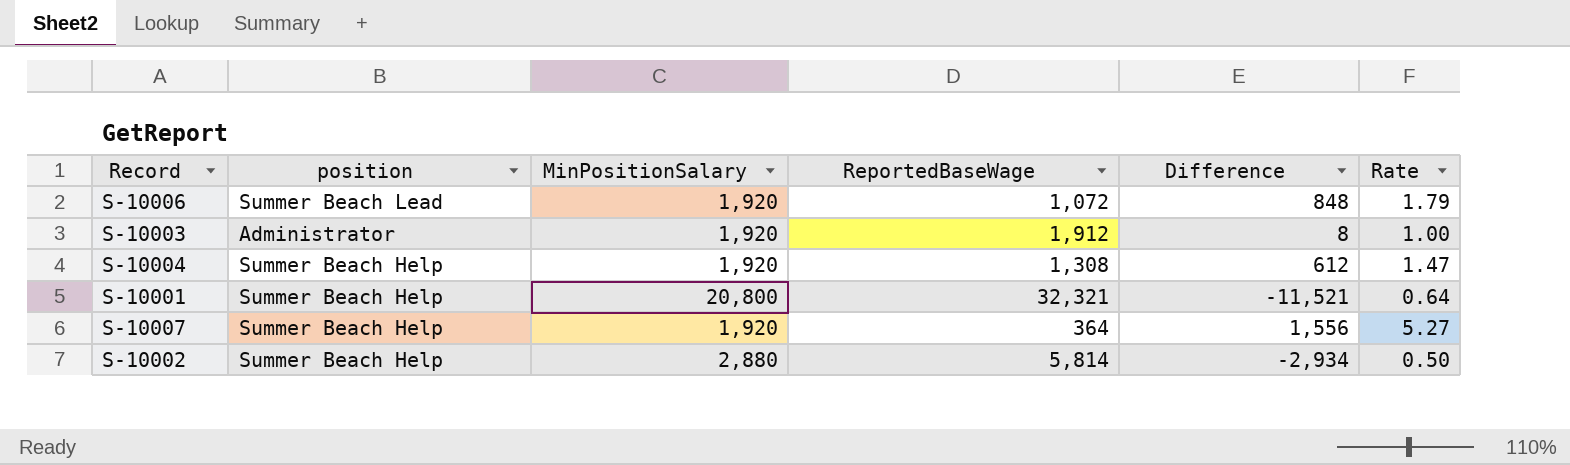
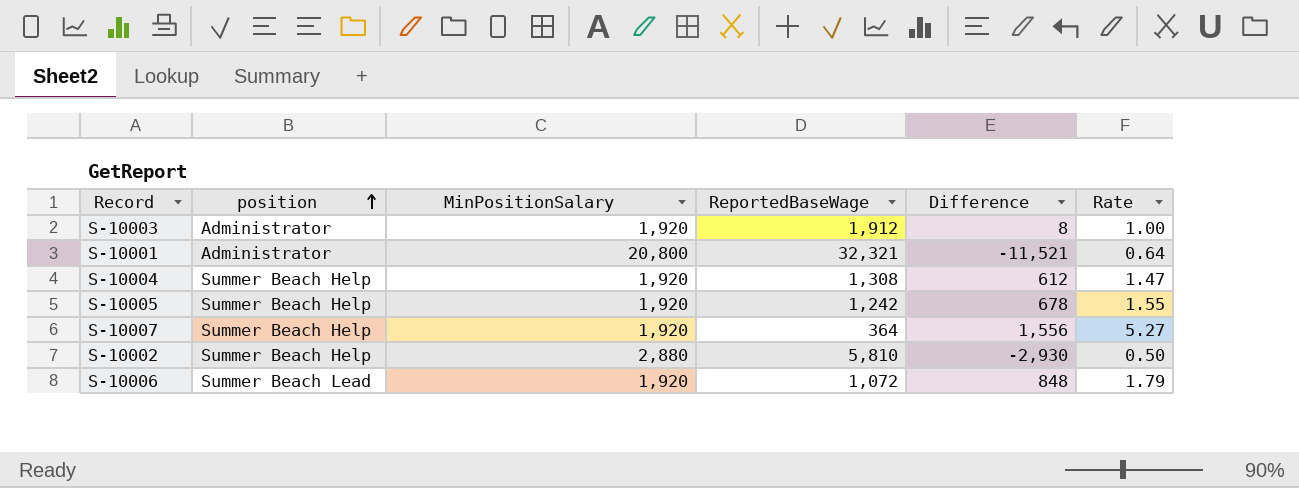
row order: none -> position ascending
S-10001 | position: Summer Beach Help -> Administrator
row S-10005: none -> Summer Beach Help | 1,920 | 1,242 | 678 | 1.55
S-10002 | ReportedBaseWage: 5,814 -> 5,810
S-10002 | Difference: -2,934 -> -2,930

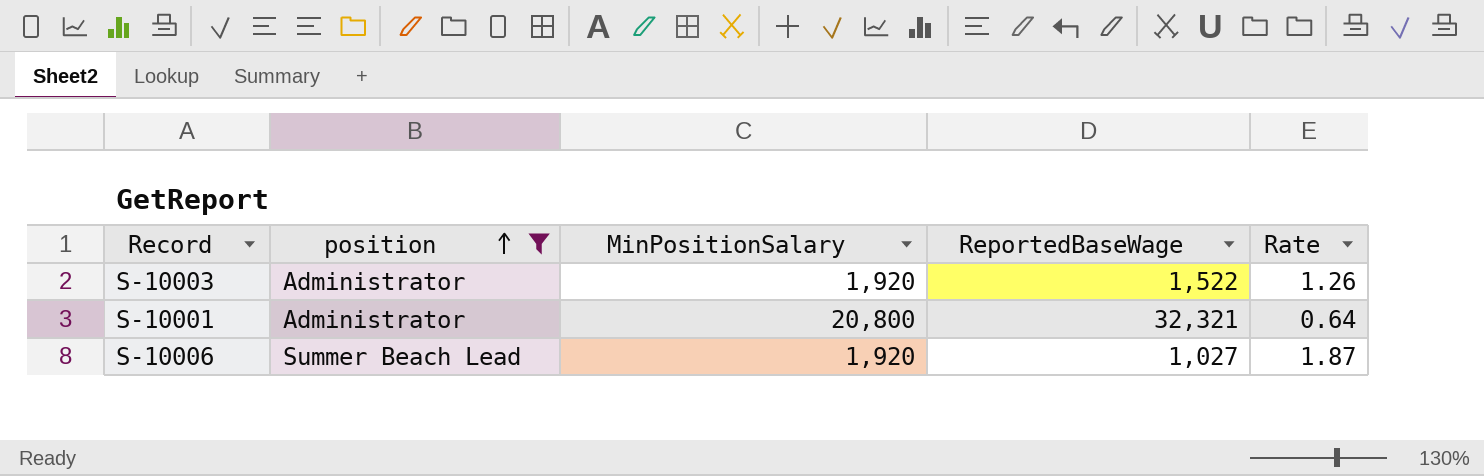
filter: none -> position != Summer Beach Help
column Difference | formula: [MinPositionSalary] - [ReportedBaseWage] -> none
S-10003 | ReportedBaseWage: 1,912 -> 1,522
S-10003 | Rate: 1.00 -> 1.26
S-10006 | ReportedBaseWage: 1,072 -> 1,027
S-10006 | Rate: 1.79 -> 1.87

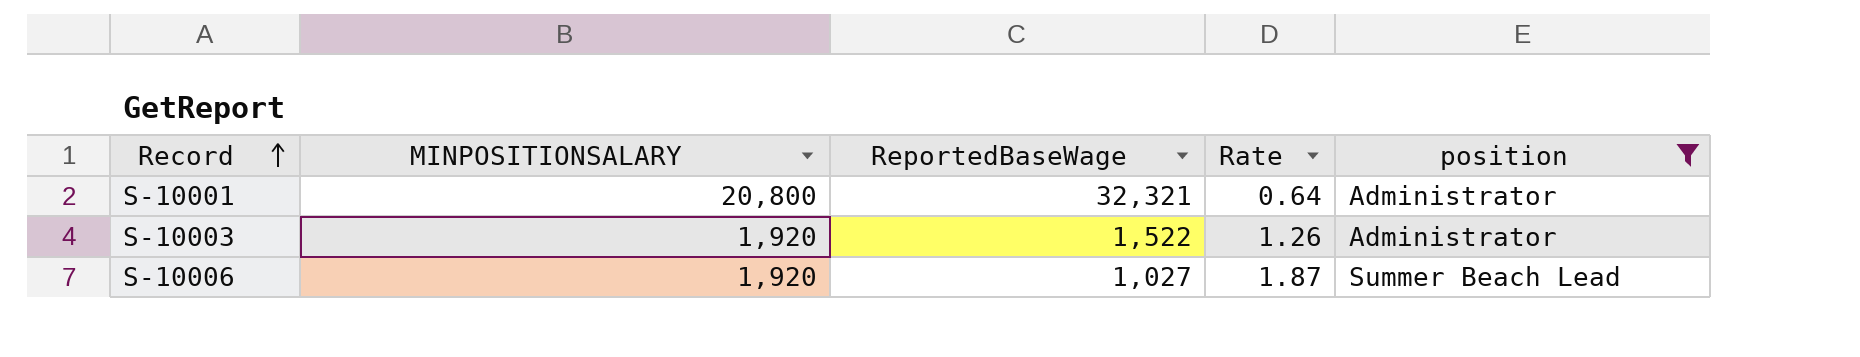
row order: position ascending -> Record ascending
column name: MinPositionSalary -> MINPOSITIONSALARY
column position | position: 2 -> 5

